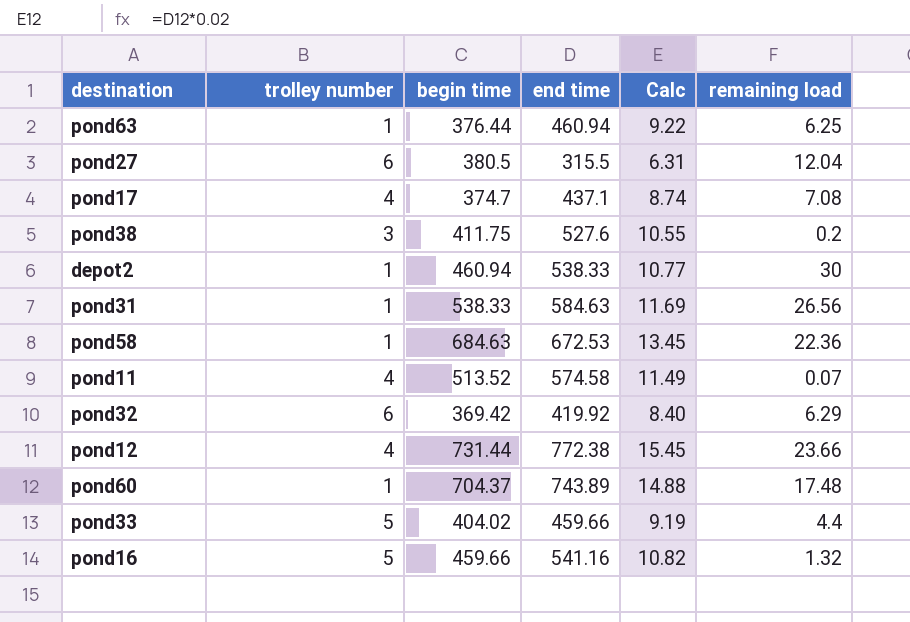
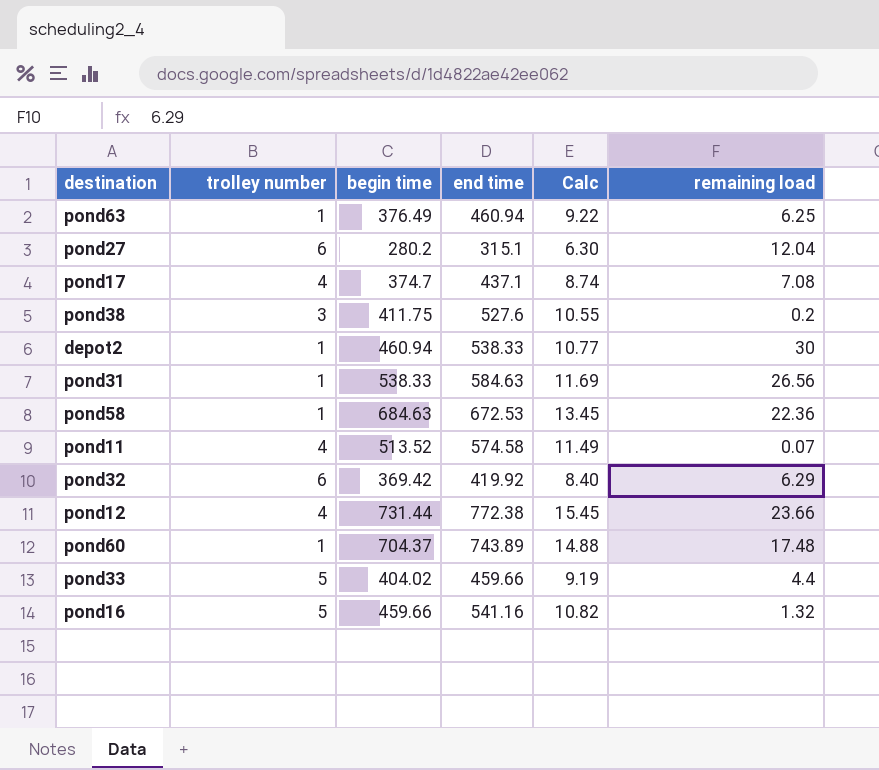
pond63 | begin time: 376.44 -> 376.49
pond27 | begin time: 380.5 -> 280.2
pond27 | end time: 315.5 -> 315.1
pond27 | Calc: 6.31 -> 6.30

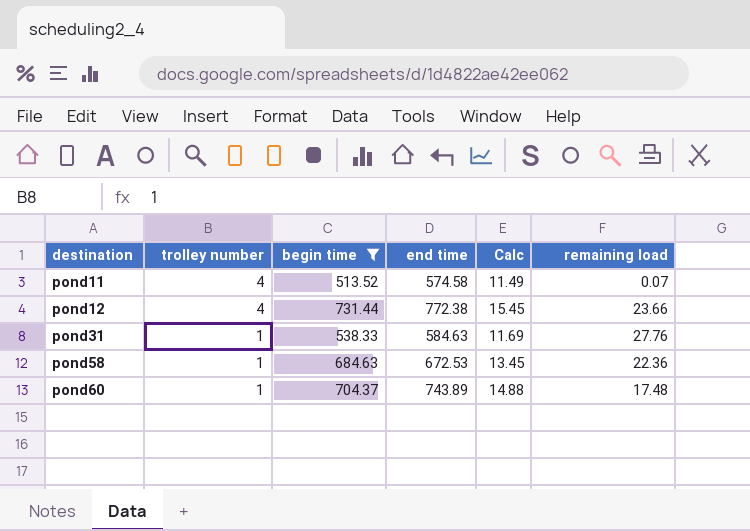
filter: none -> begin time >= 513.52
row order: none -> destination ascending
pond31 | remaining load: 26.56 -> 27.76

